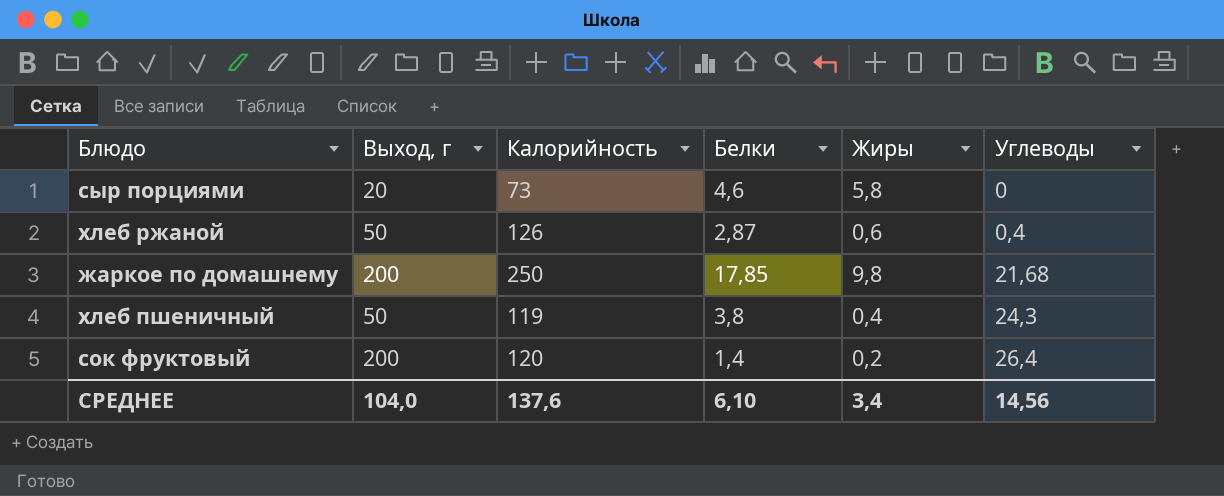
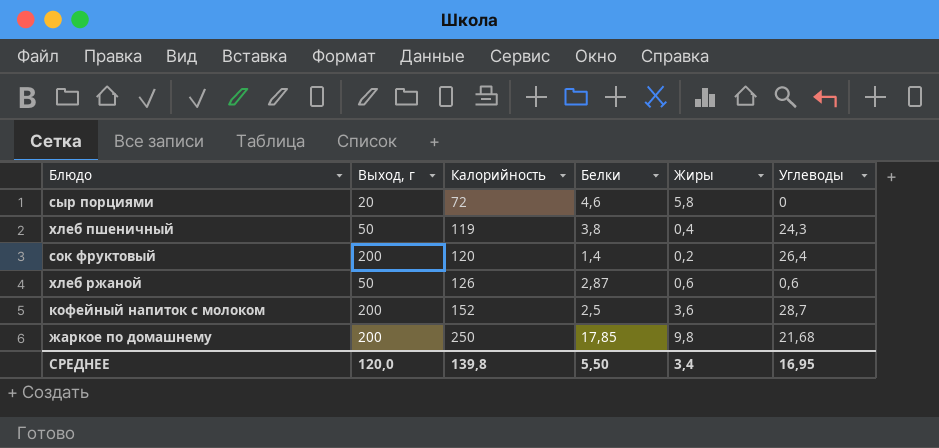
row order: Углеводы ascending -> Калорийность ascending
сыр порциями | Калорийность: 73 -> 72
хлеб ржаной | Углеводы: 0,4 -> 0,6
row кофейный напиток с молоком: none -> 200 | 152 | 2,5 | 3,6 | 28,7
СРЕДНЕЕ | Выход, г: 104,0 -> 120,0
СРЕДНЕЕ | Калорийность: 137,6 -> 139,8
СРЕДНЕЕ | Белки: 6,10 -> 5,50
СРЕДНЕЕ | Углеводы: 14,56 -> 16,95

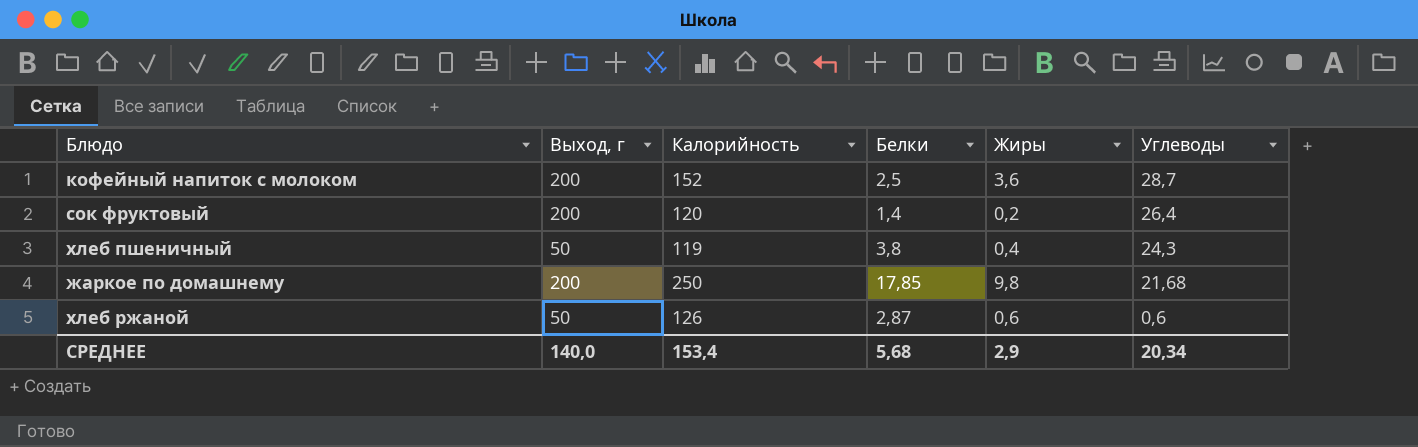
row order: Калорийность ascending -> Углеводы descending
row сыр порциями: 20 | 72 | 4,6 | 5,8 | 0 -> none
СРЕДНЕЕ | Выход, г: 120,0 -> 140,0
СРЕДНЕЕ | Калорийность: 139,8 -> 153,4
СРЕДНЕЕ | Белки: 5,50 -> 5,68
СРЕДНЕЕ | Жиры: 3,4 -> 2,9
СРЕДНЕЕ | Углеводы: 16,95 -> 20,34

